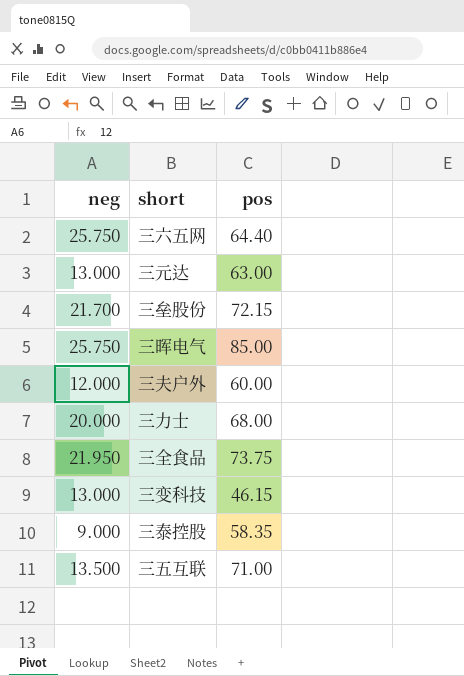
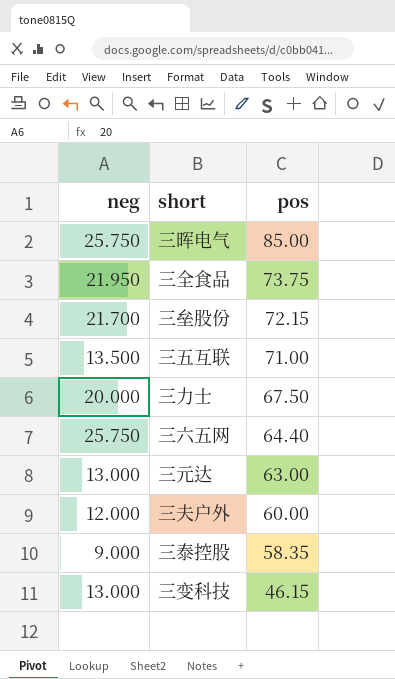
row order: none -> pos descending
三力士 | pos: 68.00 -> 67.50

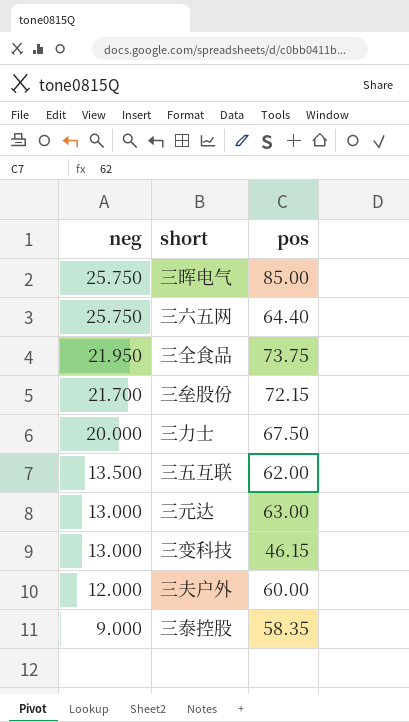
row order: pos descending -> neg descending
三五互联 | pos: 71.00 -> 62.00

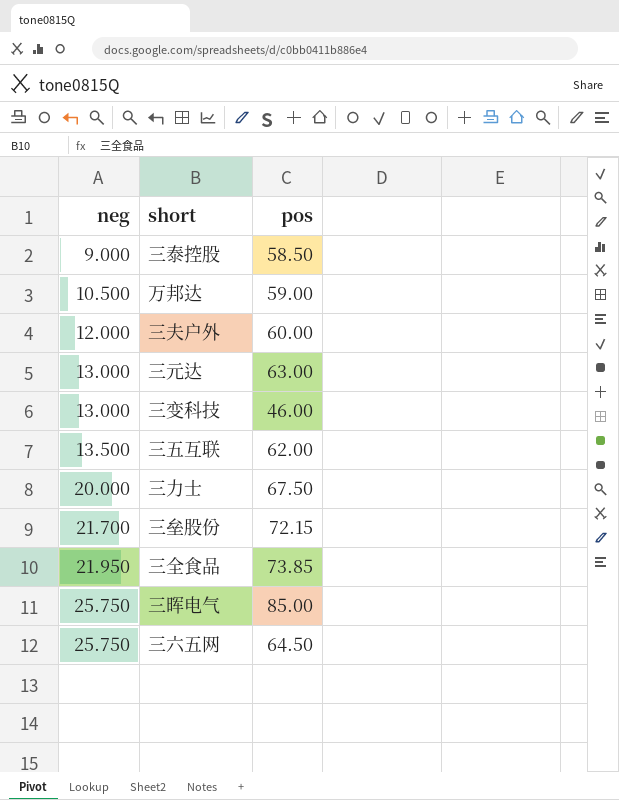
row order: neg descending -> neg ascending
三泰控股 | pos: 58.35 -> 58.50
row 万邦达: none -> 10.500 | 59.00
三变科技 | pos: 46.15 -> 46.00
三全食品 | pos: 73.75 -> 73.85
三六五网 | pos: 64.40 -> 64.50

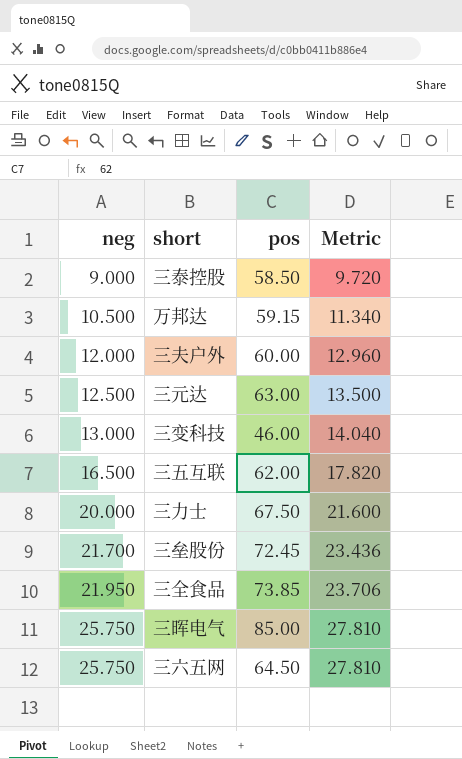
column Metric | formula: none -> [neg] * 1.08
万邦达 | pos: 59.00 -> 59.15
三元达 | neg: 13.000 -> 12.500
三五互联 | neg: 13.500 -> 16.500
三垒股份 | pos: 72.15 -> 72.45

